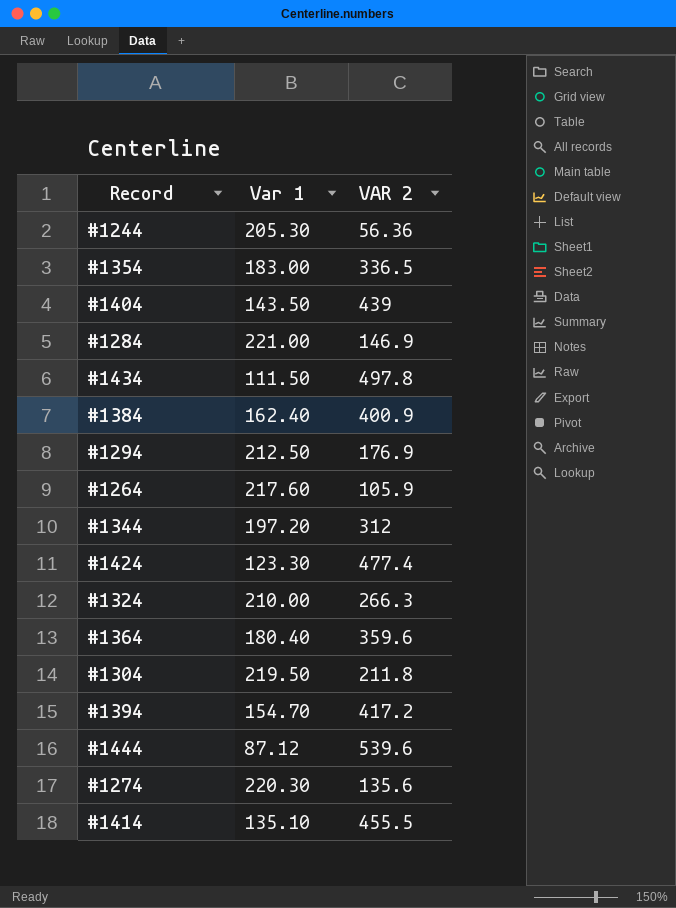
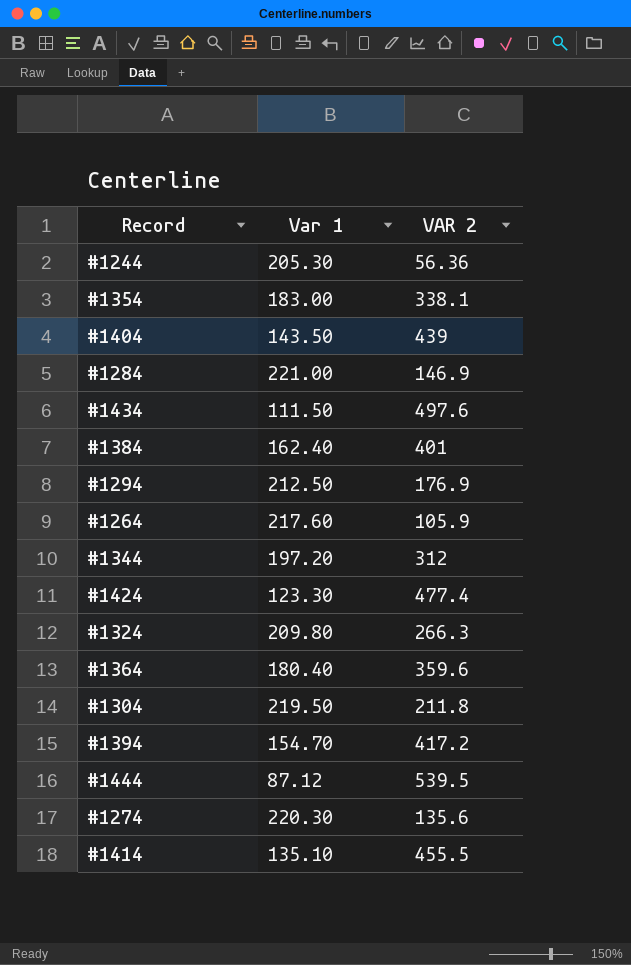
#1354 | VAR 2: 336.5 -> 338.1
#1434 | VAR 2: 497.8 -> 497.6
#1384 | VAR 2: 400.9 -> 401
#1324 | Var 1: 210.00 -> 209.80
#1444 | VAR 2: 539.6 -> 539.5

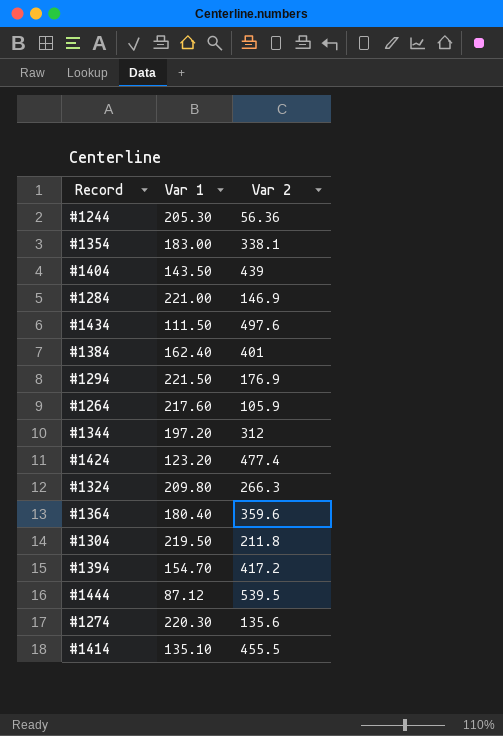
column name: VAR 2 -> Var 2
#1294 | Var 1: 212.50 -> 221.50
#1424 | Var 1: 123.30 -> 123.20

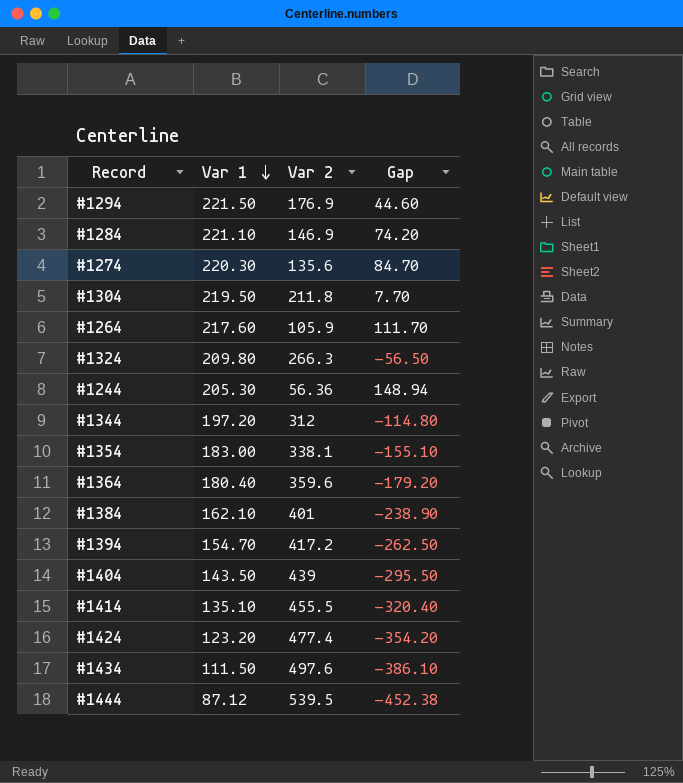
row order: none -> Var 1 descending
column Gap | formula: none -> [Var 1] - [Var 2]
#1284 | Var 1: 221.00 -> 221.10
#1384 | Var 1: 162.40 -> 162.10

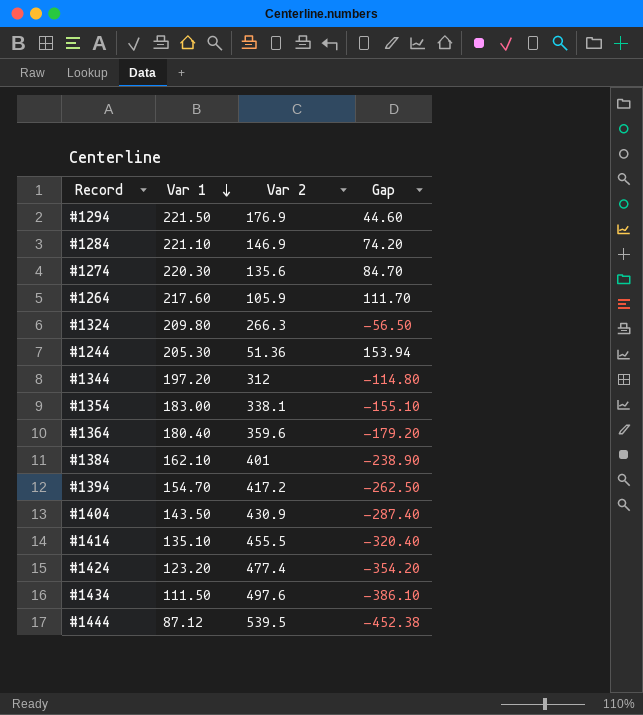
row #1304: 219.50 | 211.8 | 7.70 -> none
#1244 | Var 2: 56.36 -> 51.36
#1244 | Gap: 148.94 -> 153.94
#1404 | Var 2: 439 -> 430.9
#1404 | Gap: -295.50 -> -287.40

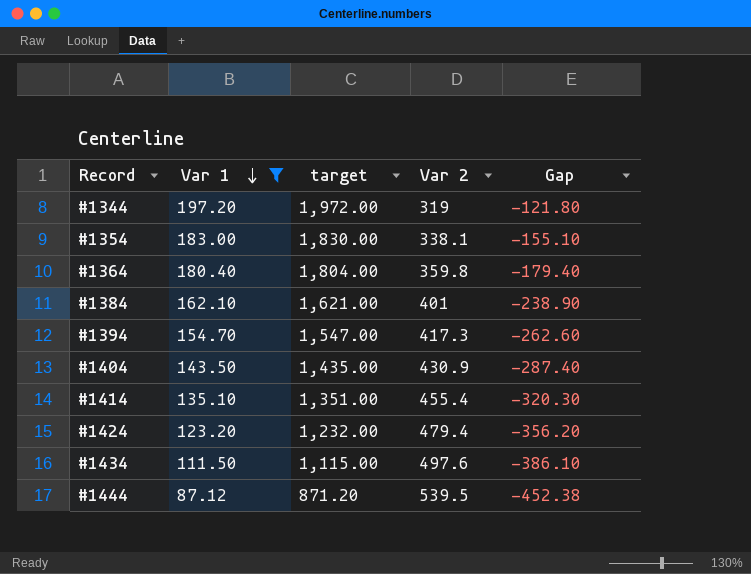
filter: none -> Var 1 <= 197.20
column target | formula: none -> [Var 1] * 10
#1344 | Var 2: 312 -> 319
#1344 | Gap: -114.80 -> -121.80
#1364 | Var 2: 359.6 -> 359.8
#1364 | Gap: -179.20 -> -179.40
#1394 | Var 2: 417.2 -> 417.3
#1394 | Gap: -262.50 -> -262.60
#1414 | Var 2: 455.5 -> 455.4
#1414 | Gap: -320.40 -> -320.30
#1424 | Var 2: 477.4 -> 479.4
#1424 | Gap: -354.20 -> -356.20

